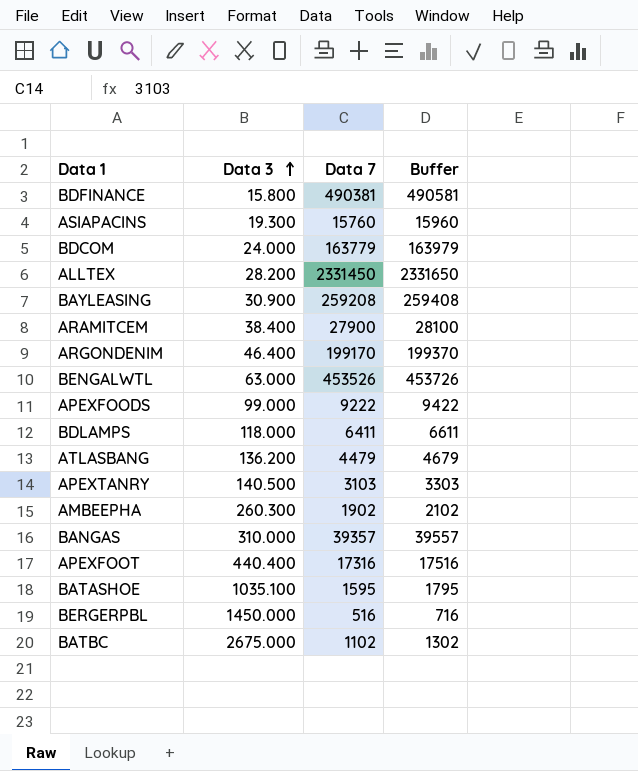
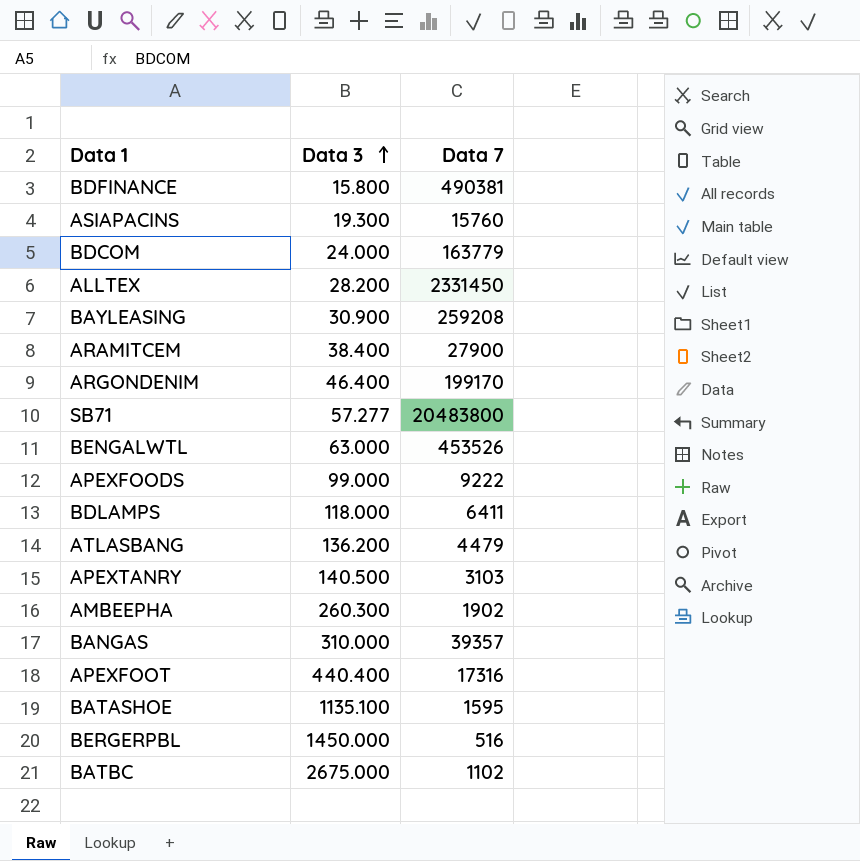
column Buffer | formula: [Data 7] + 200 -> none
row SB71: none -> 57.277 | 20483800
BATASHOE | Data 3: 1035.100 -> 1135.100

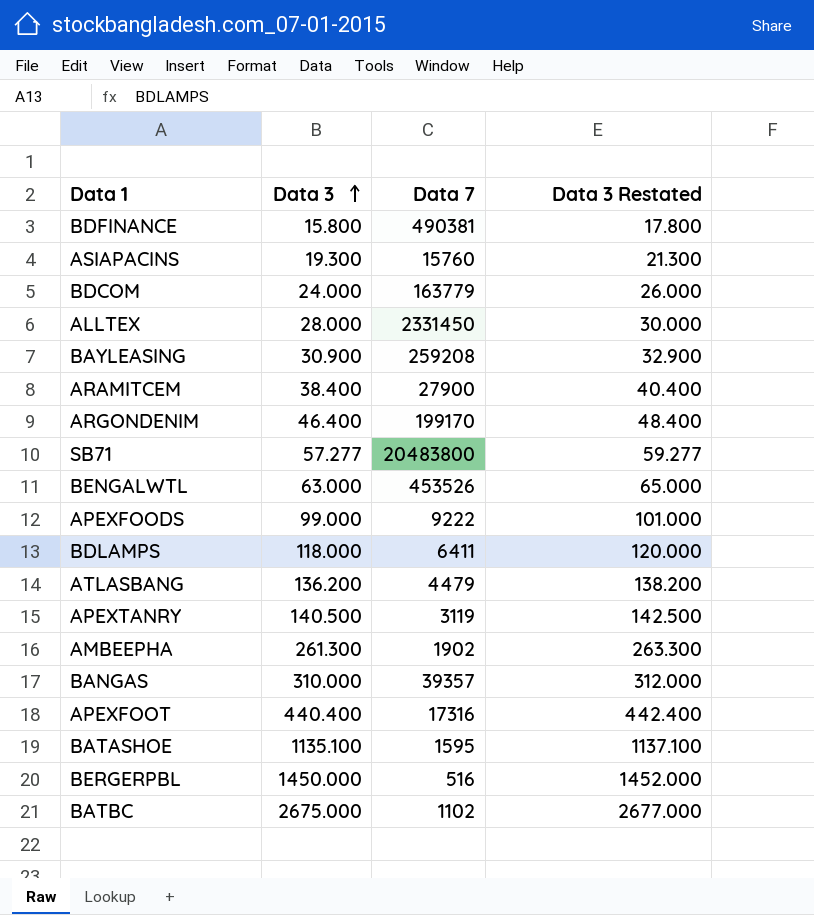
column Data 3 Restated | formula: none -> [Data 3] + 2
ALLTEX | Data 3: 28.200 -> 28.000
APEXTANRY | Data 7: 3103 -> 3119
AMBEEPHA | Data 3: 260.300 -> 261.300

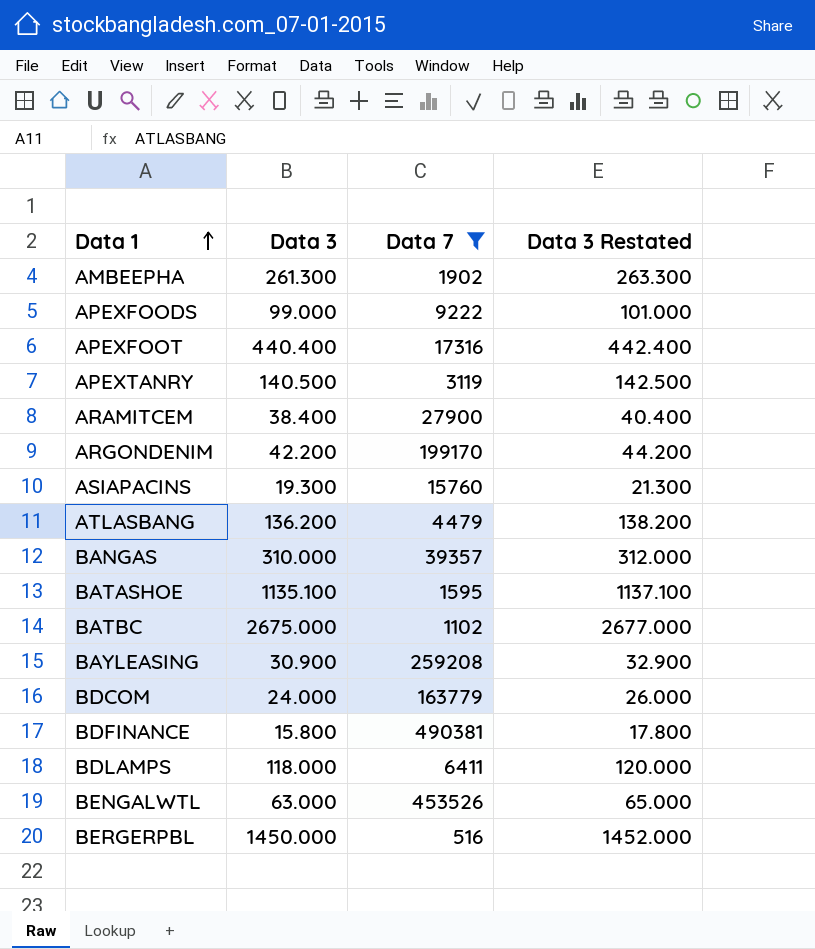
filter: none -> Data 7 <= 490381
row order: Data 3 ascending -> Data 1 ascending
ARGONDENIM | Data 3: 46.400 -> 42.200
ARGONDENIM | Data 3 Restated: 48.400 -> 44.200

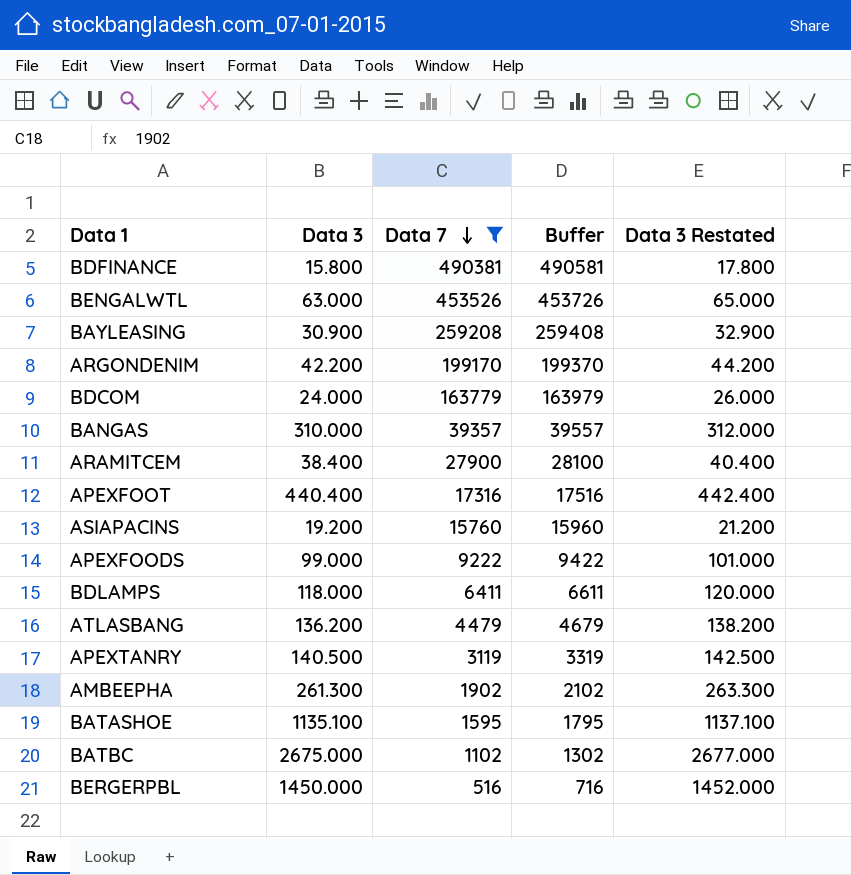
row order: Data 1 ascending -> Data 7 descending
column Buffer | formula: none -> [Data 7] + 200
ASIAPACINS | Data 3: 19.300 -> 19.200
ASIAPACINS | Data 3 Restated: 21.300 -> 21.200

